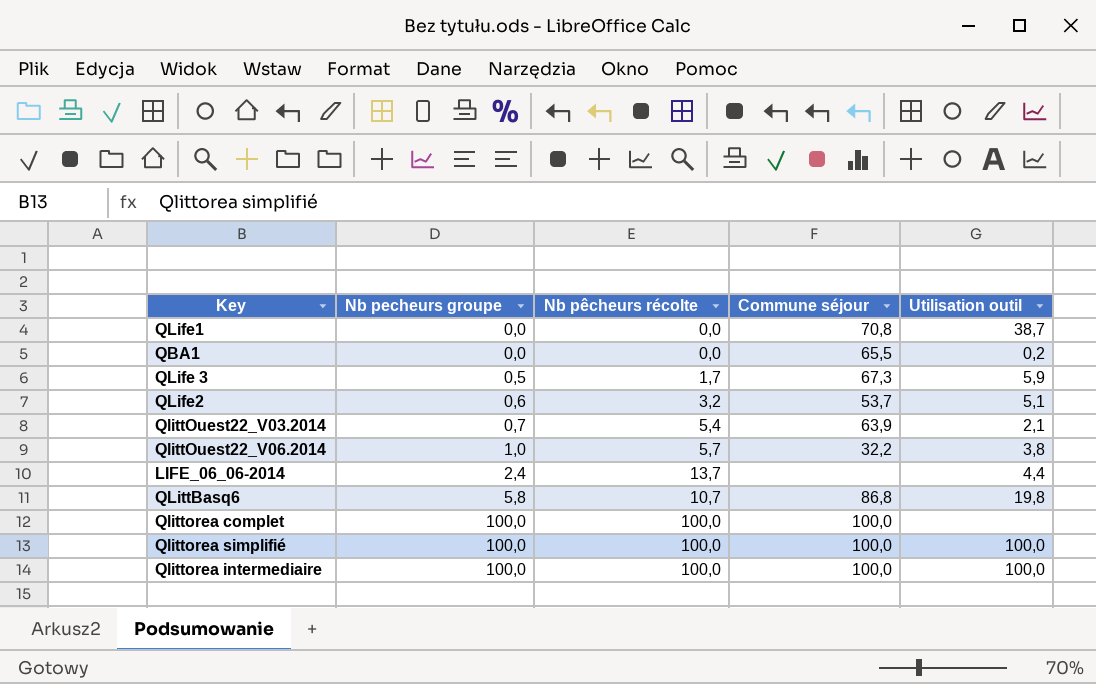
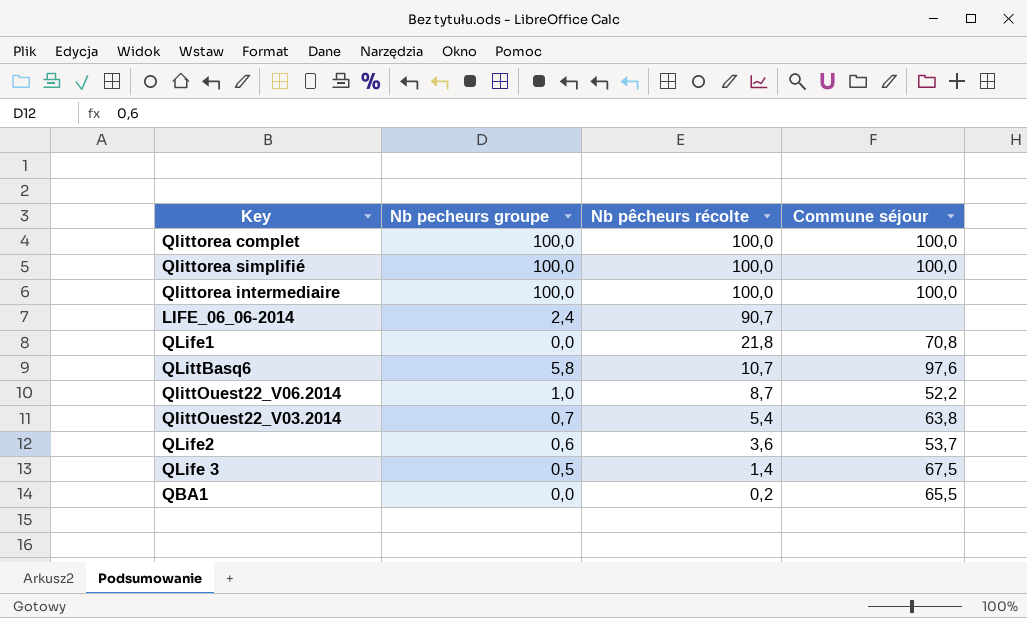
row order: Nb pecheurs groupe ascending -> Nb pêcheurs récolte descending
column Utilisation outil | position: 5 -> none
LIFE_06_06-2014 | Nb pêcheurs récolte: 13,7 -> 90,7
QLife1 | Nb pêcheurs récolte: 0,0 -> 21,8
QLittBasq6 | Commune séjour: 86,8 -> 97,6
QlittOuest22_V06.2014 | Nb pêcheurs récolte: 5,7 -> 8,7
QlittOuest22_V06.2014 | Commune séjour: 32,2 -> 52,2
QlittOuest22_V03.2014 | Commune séjour: 63,9 -> 63,8
QLife2 | Nb pêcheurs récolte: 3,2 -> 3,6
QLife 3 | Nb pêcheurs récolte: 1,7 -> 1,4
QLife 3 | Commune séjour: 67,3 -> 67,5
QBA1 | Nb pêcheurs récolte: 0,0 -> 0,2

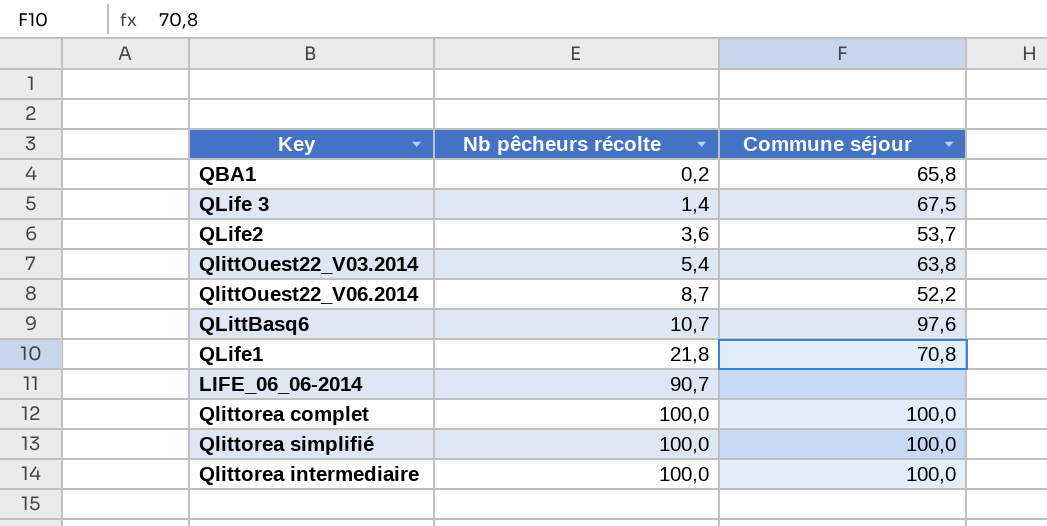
row order: Nb pêcheurs récolte descending -> Nb pêcheurs récolte ascending
column Nb pecheurs groupe | position: 2 -> none
QBA1 | Commune séjour: 65,5 -> 65,8

